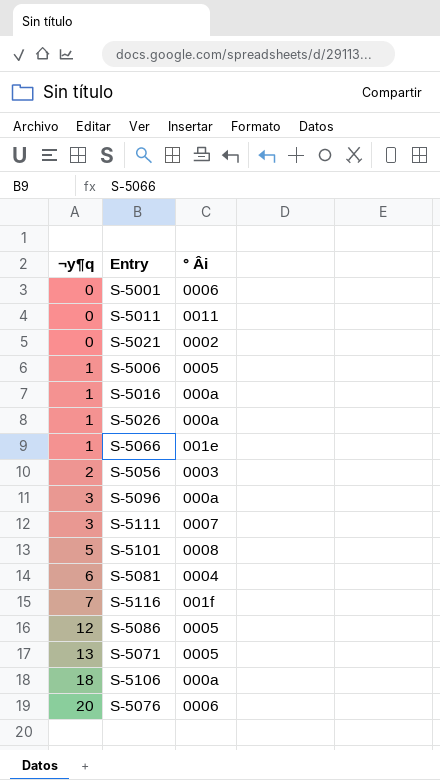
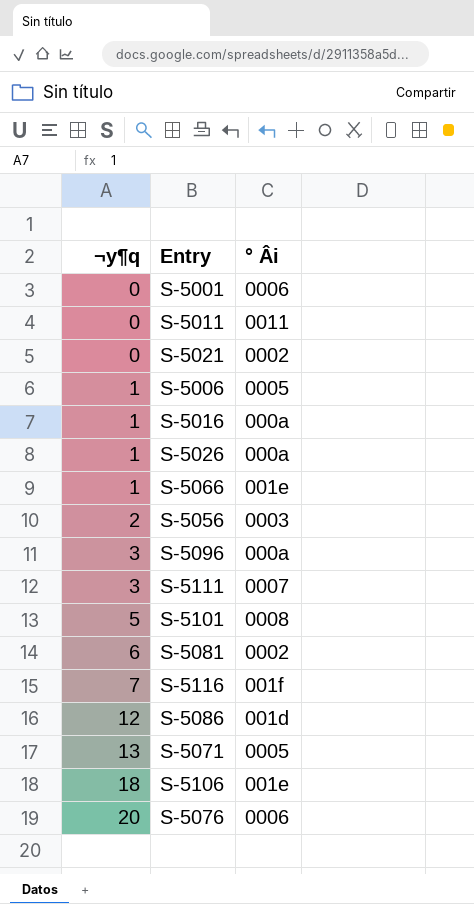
S-5081 | ° Âi: 0004 -> 0002
S-5086 | ° Âi: 0005 -> 001d
S-5106 | ° Âi: 000a -> 001e

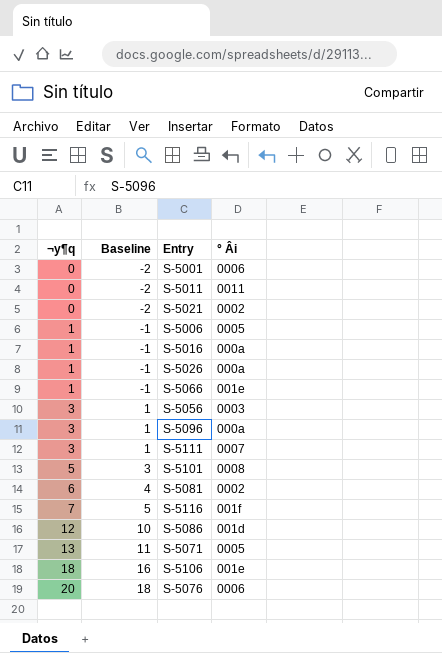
column Baseline | formula: none -> [¬y¶q] - 2
S-5056 | ¬y¶q: 2 -> 3

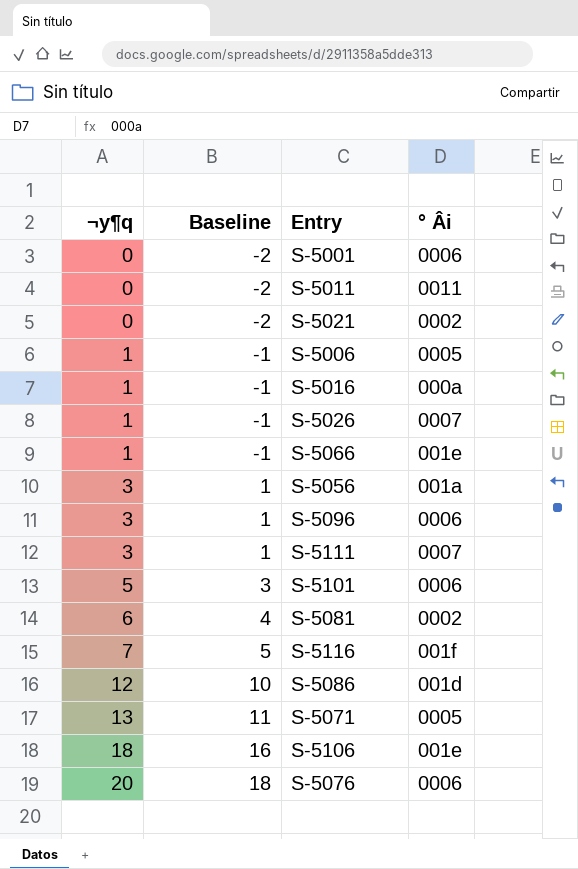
S-5026 | ° Âi: 000a -> 0007
S-5056 | ° Âi: 0003 -> 001a
S-5096 | ° Âi: 000a -> 0006
S-5101 | ° Âi: 0008 -> 0006

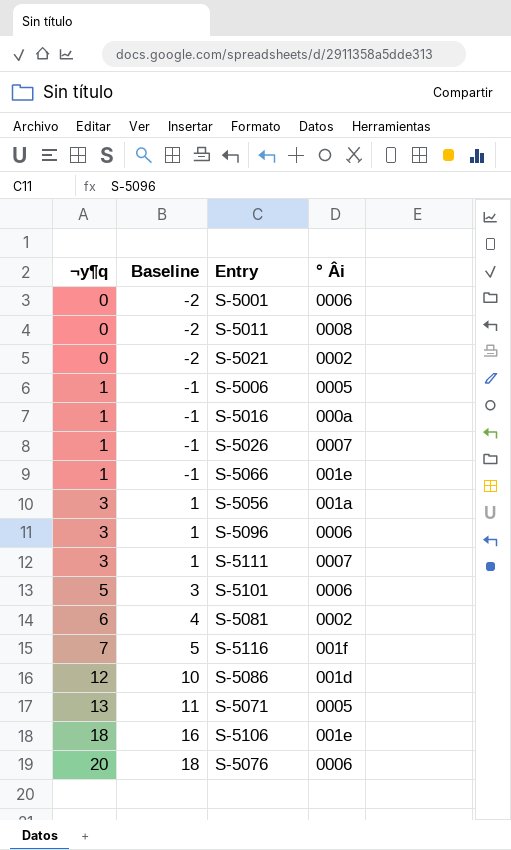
S-5011 | ° Âi: 0011 -> 0008

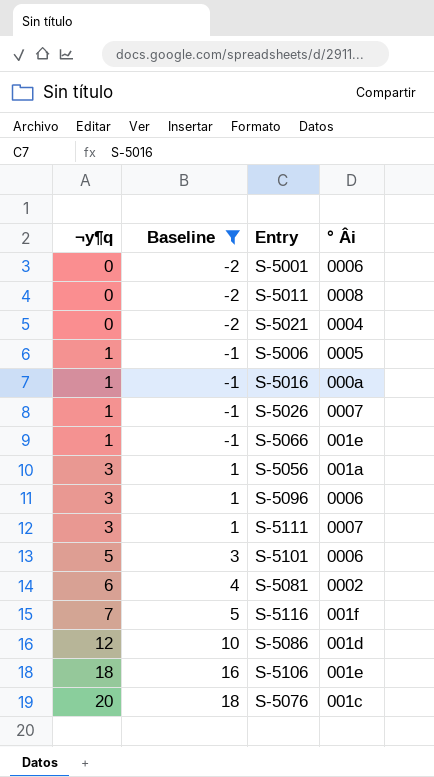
filter: none -> Baseline != 11
S-5021 | ° Âi: 0002 -> 0004
S-5076 | ° Âi: 0006 -> 001c

